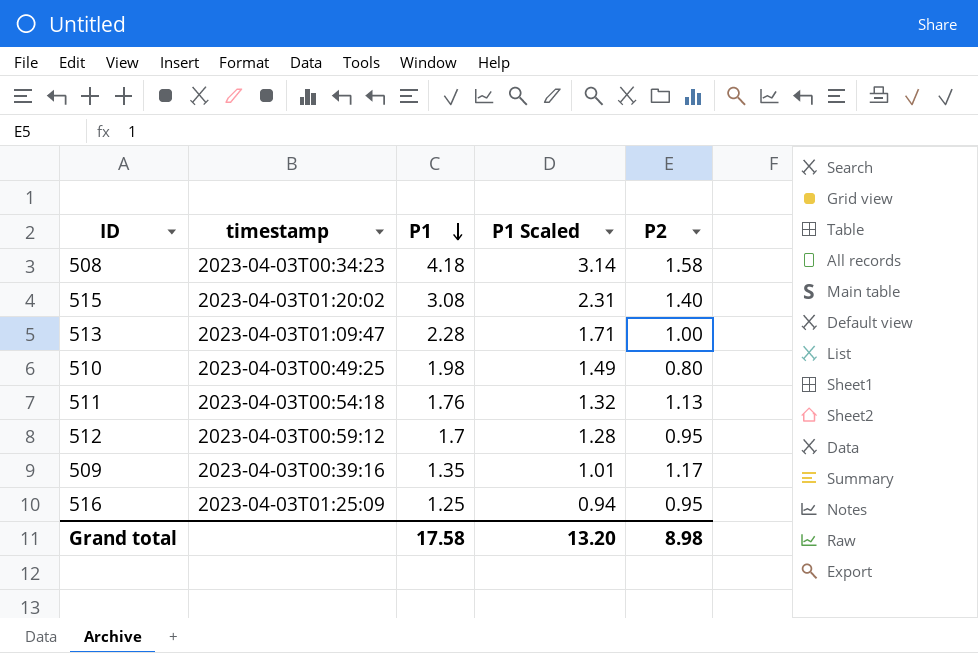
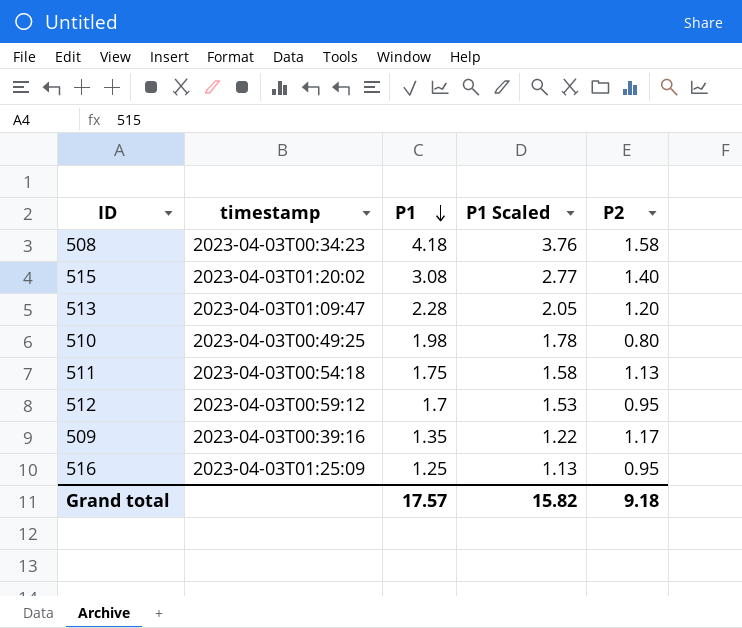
column P1 Scaled | formula: [P1] * 0.75 -> [P1] * 0.9
513 | P2: 1.00 -> 1.20
511 | P1: 1.76 -> 1.75
Grand total | P1: 17.58 -> 17.57
Grand total | P1 Scaled: 13.20 -> 15.82
Grand total | P2: 8.98 -> 9.18

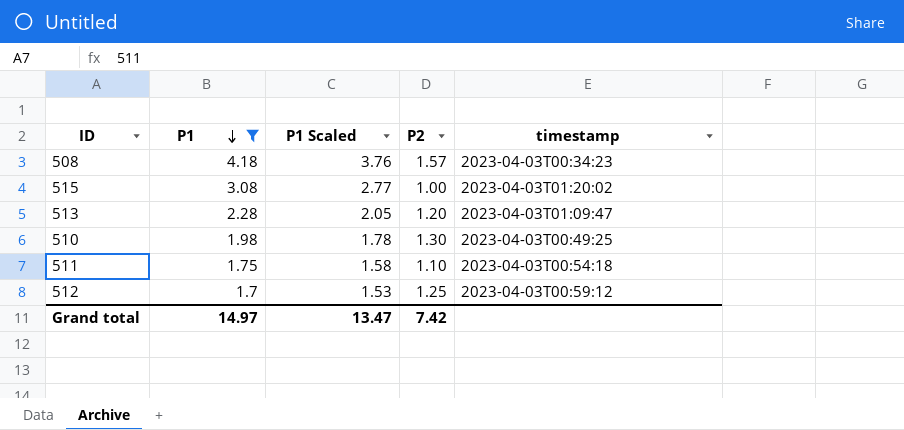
filter: none -> P1 >= 1.7
column timestamp | position: 2 -> 5
508 | P2: 1.58 -> 1.57
515 | P2: 1.40 -> 1.00
510 | P2: 0.80 -> 1.30
511 | P2: 1.13 -> 1.10
512 | P2: 0.95 -> 1.25
Grand total | P1: 17.57 -> 14.97
Grand total | P1 Scaled: 15.82 -> 13.47
Grand total | P2: 9.18 -> 7.42

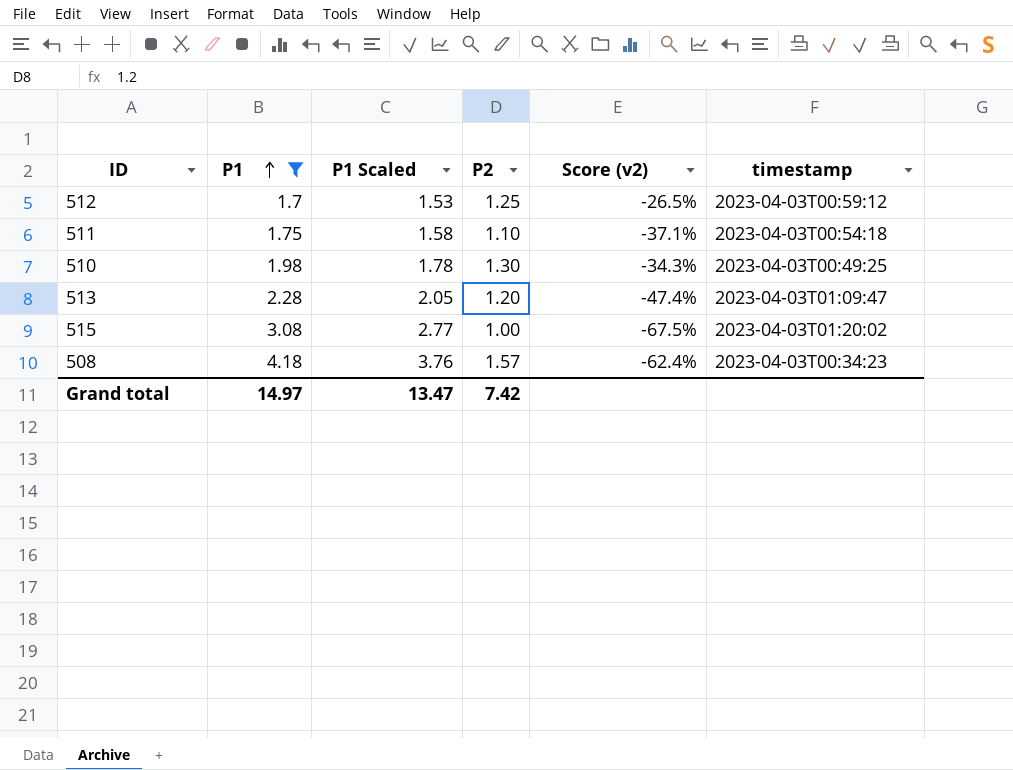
row order: P1 descending -> P1 ascending
column Score (v2) | formula: none -> ([P2] - [P1]) / [P1]

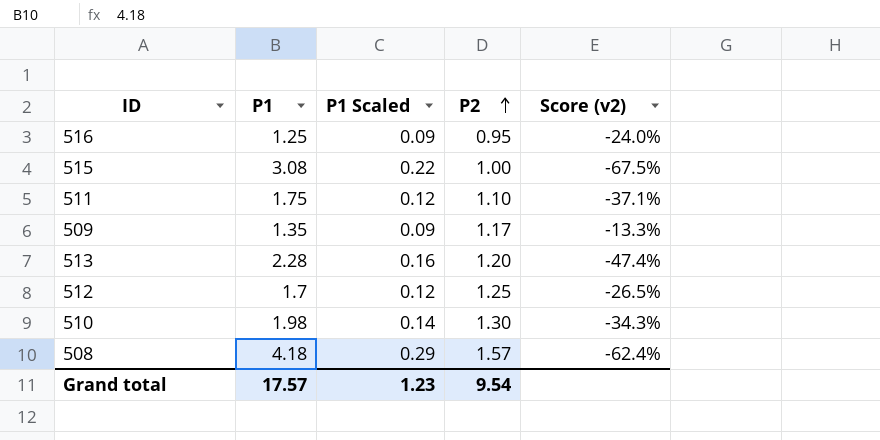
filter: P1 >= 1.7 -> none
row order: P1 ascending -> P2 ascending
column timestamp | position: 6 -> none
column P1 Scaled | formula: [P1] * 0.9 -> [P1] * 0.07
Grand total | P1: 14.97 -> 17.57
Grand total | P1 Scaled: 13.47 -> 1.23
Grand total | P2: 7.42 -> 9.54

